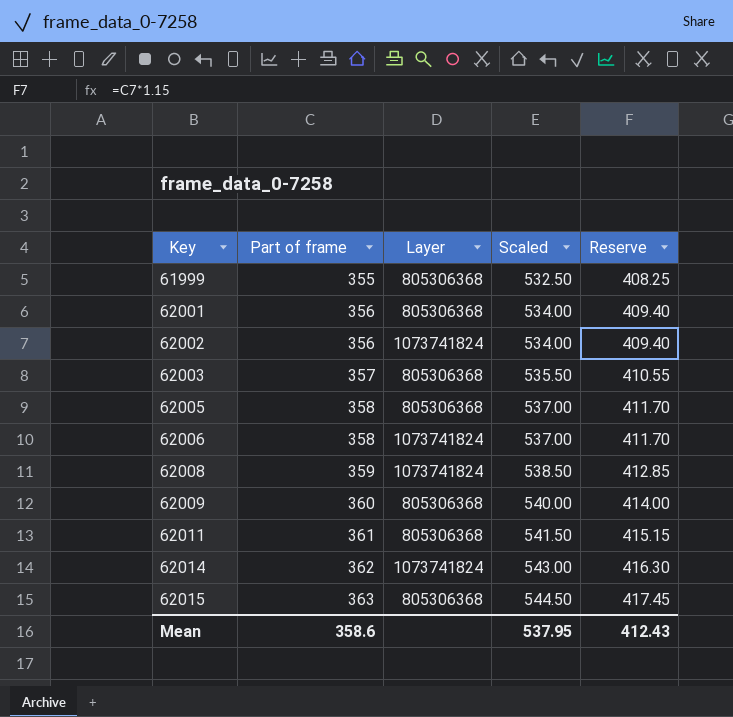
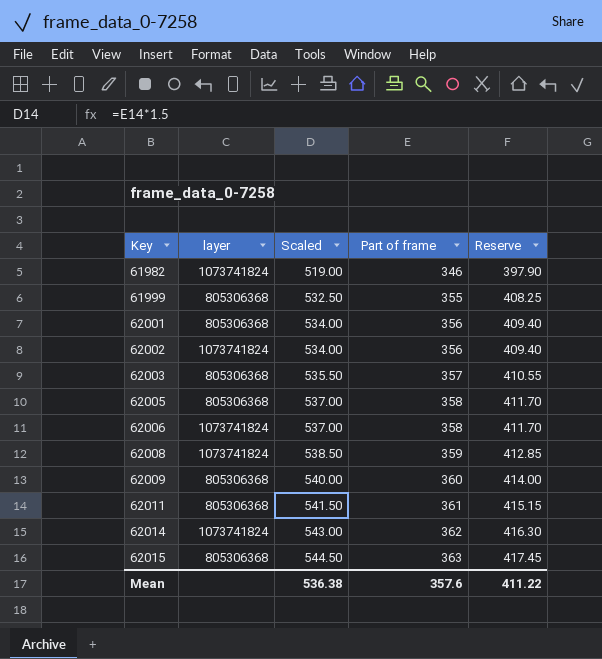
column name: Layer -> layer
column Part of frame | position: 2 -> 4
row 61982: none -> 1073741824 | 519.00 | 346 | 397.90
Mean | Scaled: 537.95 -> 536.38
Mean | Part of frame: 358.6 -> 357.6
Mean | Reserve: 412.43 -> 411.22

